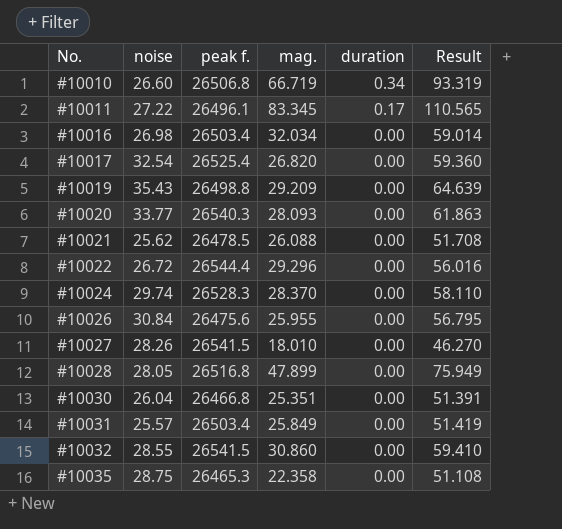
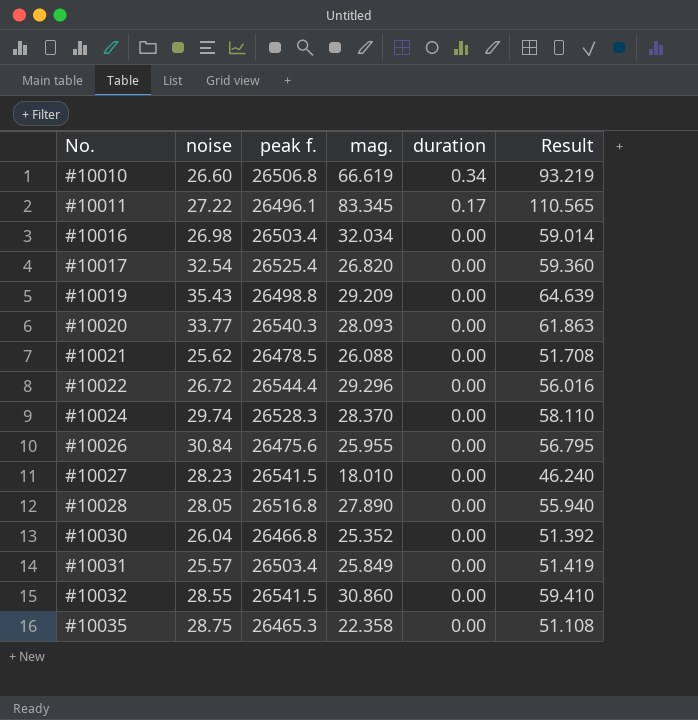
#10010 | mag.: 66.719 -> 66.619
#10010 | Result: 93.319 -> 93.219
#10027 | noise: 28.26 -> 28.23
#10027 | Result: 46.270 -> 46.240
#10028 | mag.: 47.899 -> 27.890
#10028 | Result: 75.949 -> 55.940
#10030 | mag.: 25.351 -> 25.352
#10030 | Result: 51.391 -> 51.392

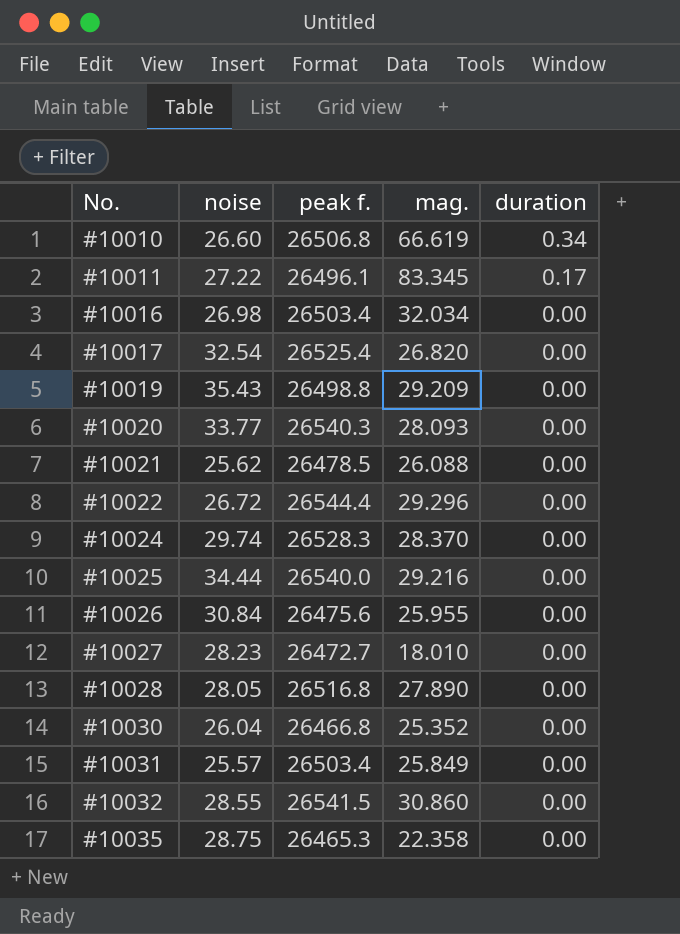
column Result | formula: [noise] + [mag.] -> none
row #10025: none -> 34.44 | 26540.0 | 29.216 | 0.00
#10027 | peak f.: 26541.5 -> 26472.7

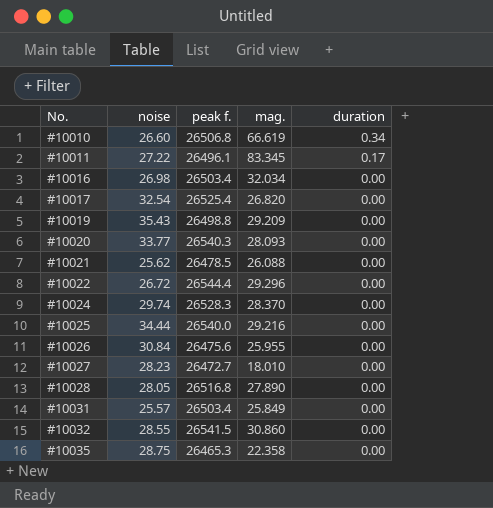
row #10030: 26.04 | 26466.8 | 25.352 | 0.00 -> none

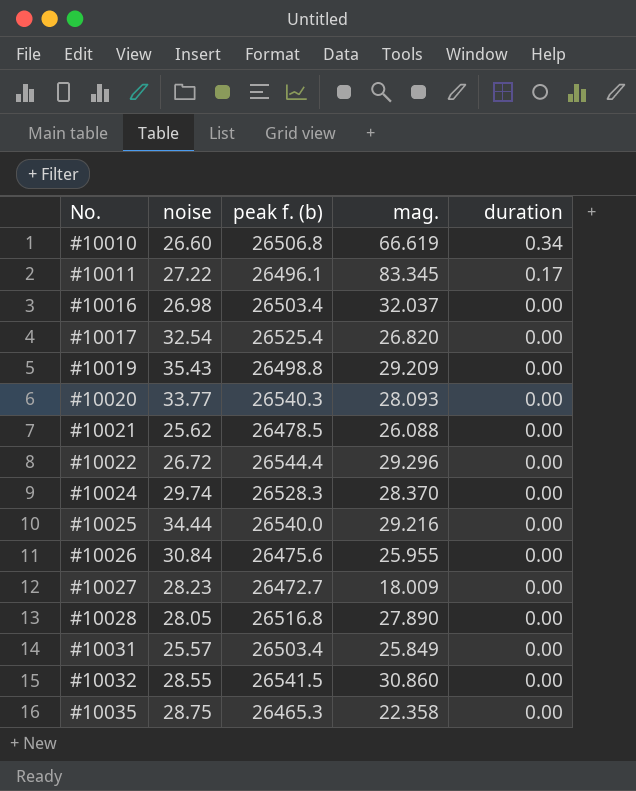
column name: peak f. -> peak f. (b)
#10016 | mag.: 32.034 -> 32.037
#10027 | mag.: 18.010 -> 18.009

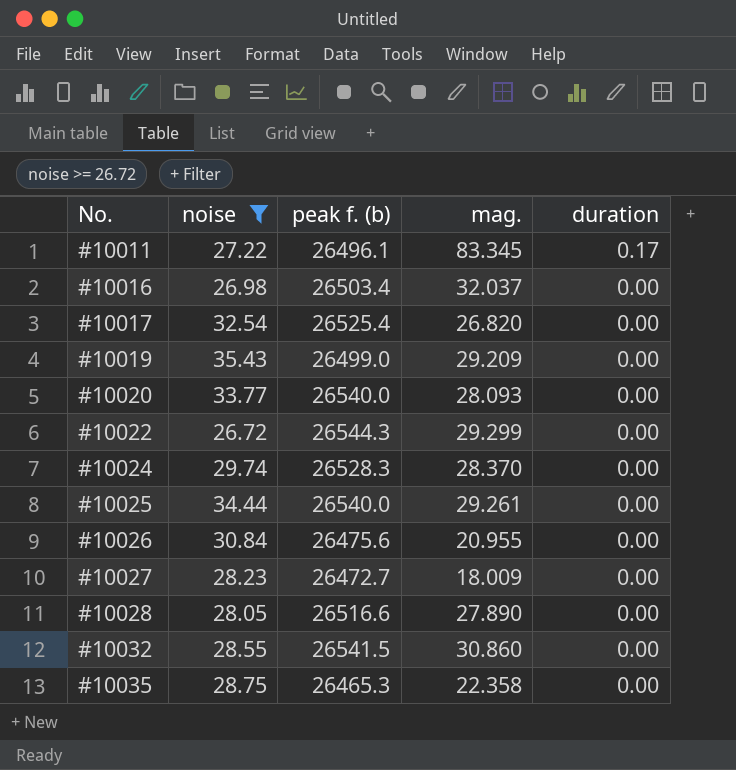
filter: none -> noise >= 26.72
#10019 | peak f. (b): 26498.8 -> 26499.0
#10020 | peak f. (b): 26540.3 -> 26540.0
#10022 | peak f. (b): 26544.4 -> 26544.3
#10022 | mag.: 29.296 -> 29.299
#10025 | mag.: 29.216 -> 29.261
#10026 | mag.: 25.955 -> 20.955
#10028 | peak f. (b): 26516.8 -> 26516.6

